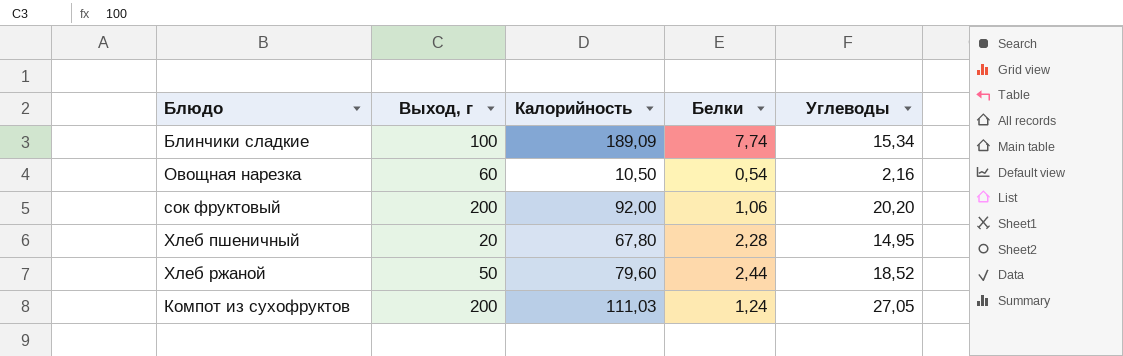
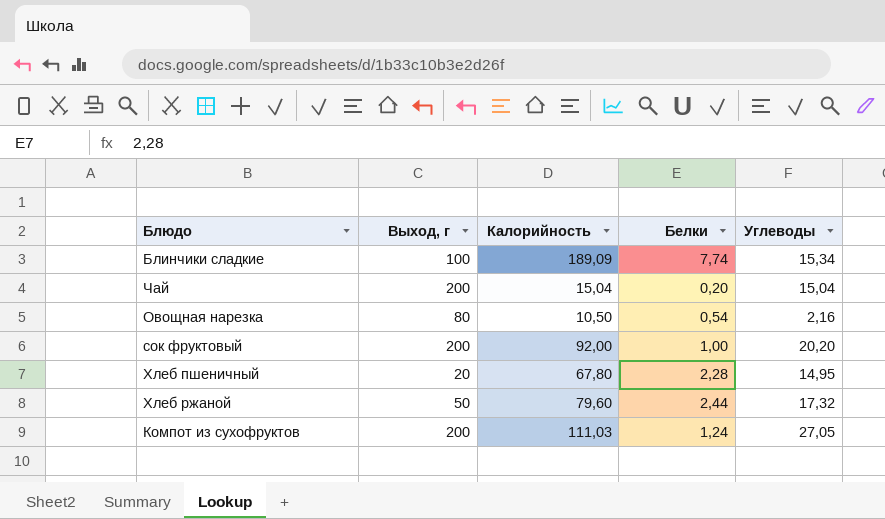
row Чай: none -> 200 | 15,04 | 0,20 | 15,04
Овощная нарезка | Выход, г: 60 -> 80
сок фруктовый | Белки: 1,06 -> 1,00
Хлеб ржаной | Углеводы: 18,52 -> 17,32

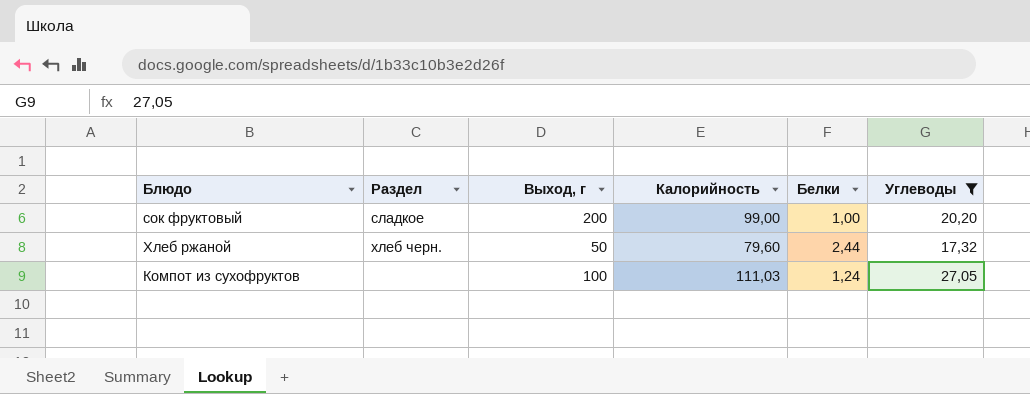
filter: none -> Углеводы >= 17,32
column Раздел | position: none -> 2
сок фруктовый | Калорийность: 92,00 -> 99,00
Компот из сухофруктов | Выход, г: 200 -> 100

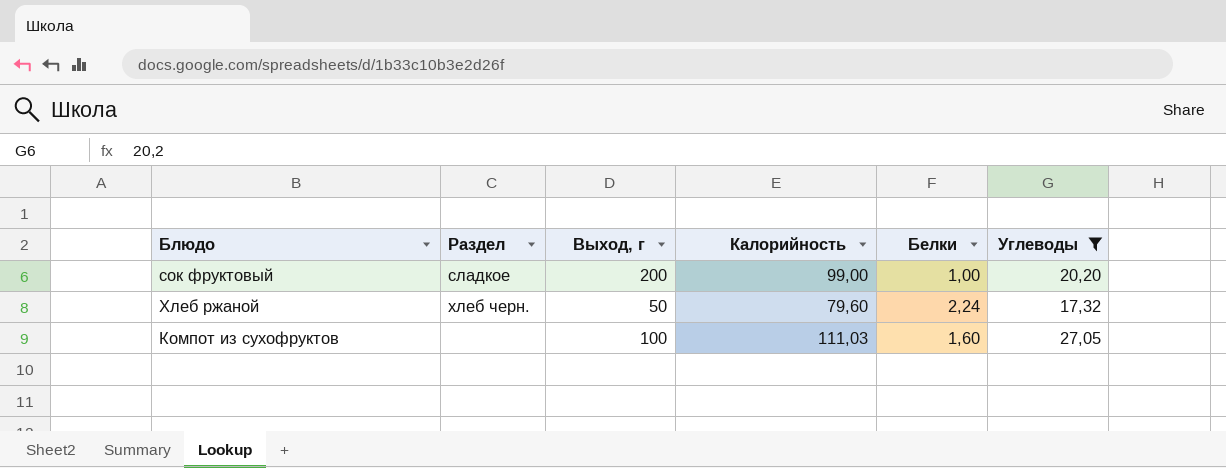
Хлеб ржаной | Белки: 2,44 -> 2,24
Компот из сухофруктов | Белки: 1,24 -> 1,60

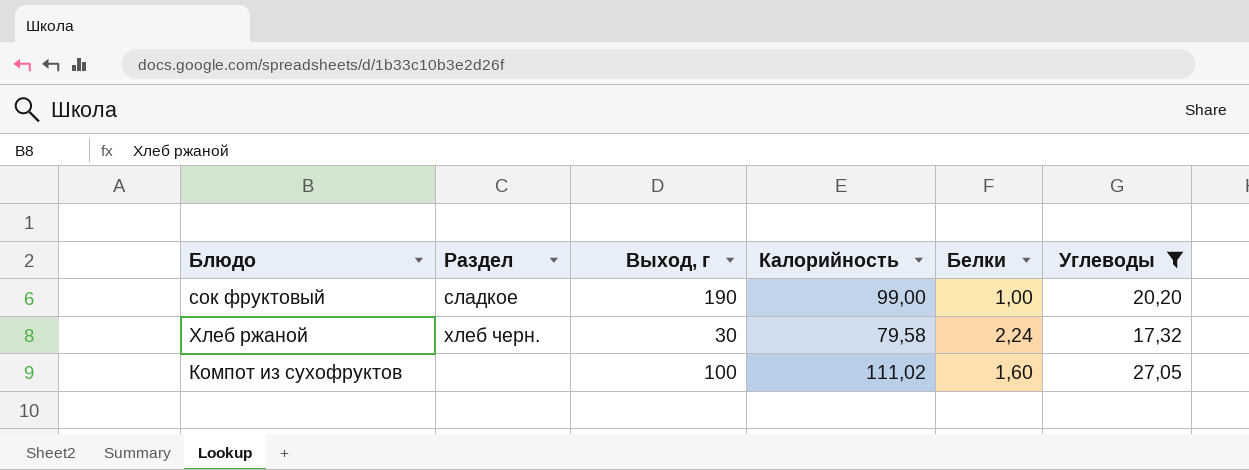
сок фруктовый | Выход, г: 200 -> 190
Хлеб ржаной | Выход, г: 50 -> 30
Хлеб ржаной | Калорийность: 79,60 -> 79,58
Компот из сухофруктов | Калорийность: 111,03 -> 111,02

